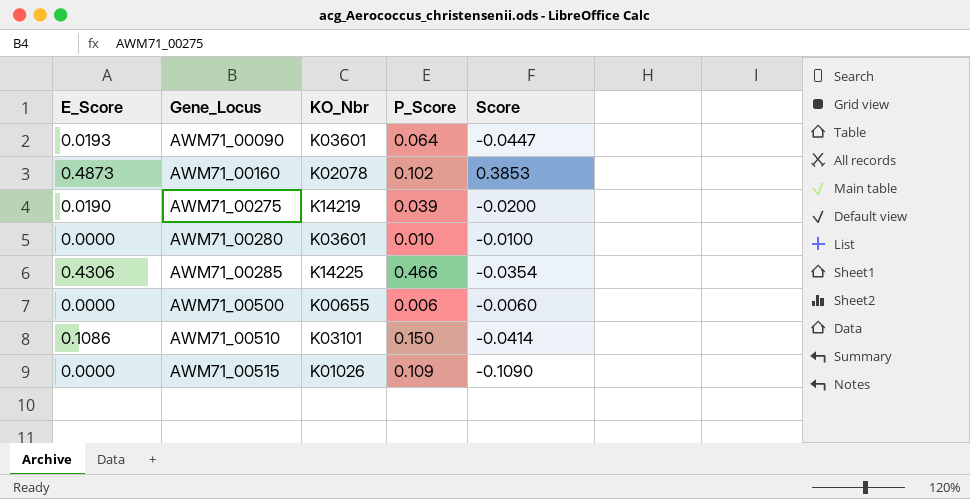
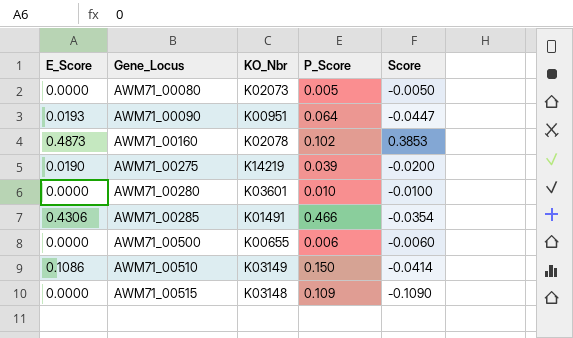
row AWM71_00080: none -> 0.0000 | K02073 | 0.005 | -0.0050
AWM71_00090 | KO_Nbr: K03601 -> K00951
AWM71_00285 | KO_Nbr: K14225 -> K01491
AWM71_00510 | KO_Nbr: K03101 -> K03149
AWM71_00515 | KO_Nbr: K01026 -> K03148

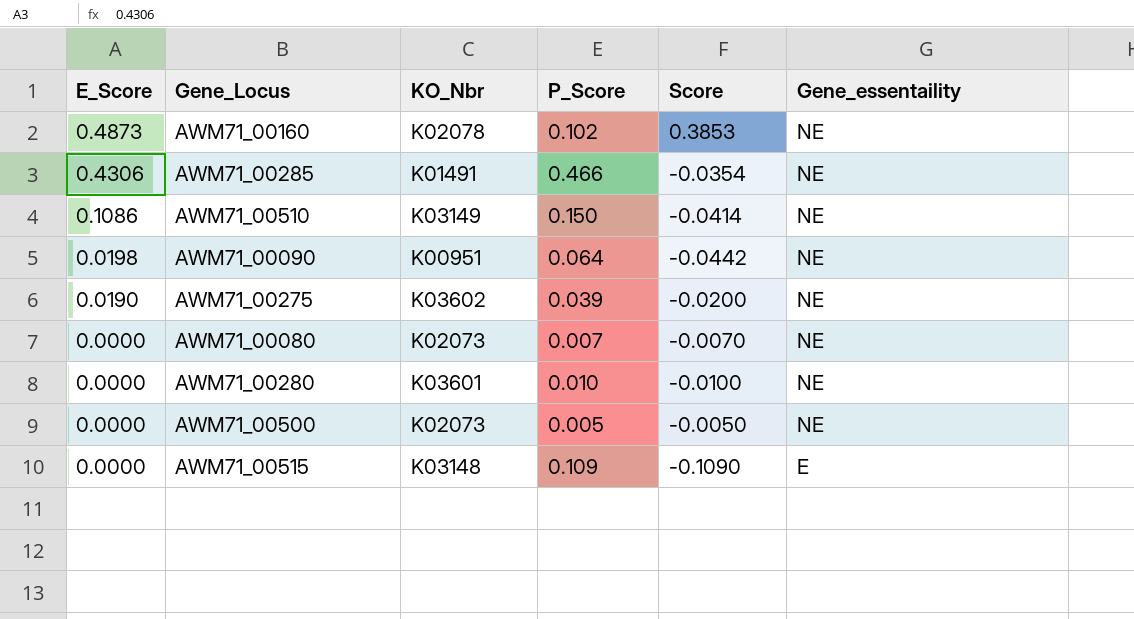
row order: Gene_Locus ascending -> E_Score descending
column Gene_essentaility | position: none -> 6
AWM71_00090 | E_Score: 0.0193 -> 0.0198
AWM71_00090 | Score: -0.0447 -> -0.0442
AWM71_00275 | KO_Nbr: K14219 -> K03602
AWM71_00080 | P_Score: 0.005 -> 0.007
AWM71_00080 | Score: -0.0050 -> -0.0070
AWM71_00500 | KO_Nbr: K00655 -> K02073
AWM71_00500 | P_Score: 0.006 -> 0.005
AWM71_00500 | Score: -0.0060 -> -0.0050

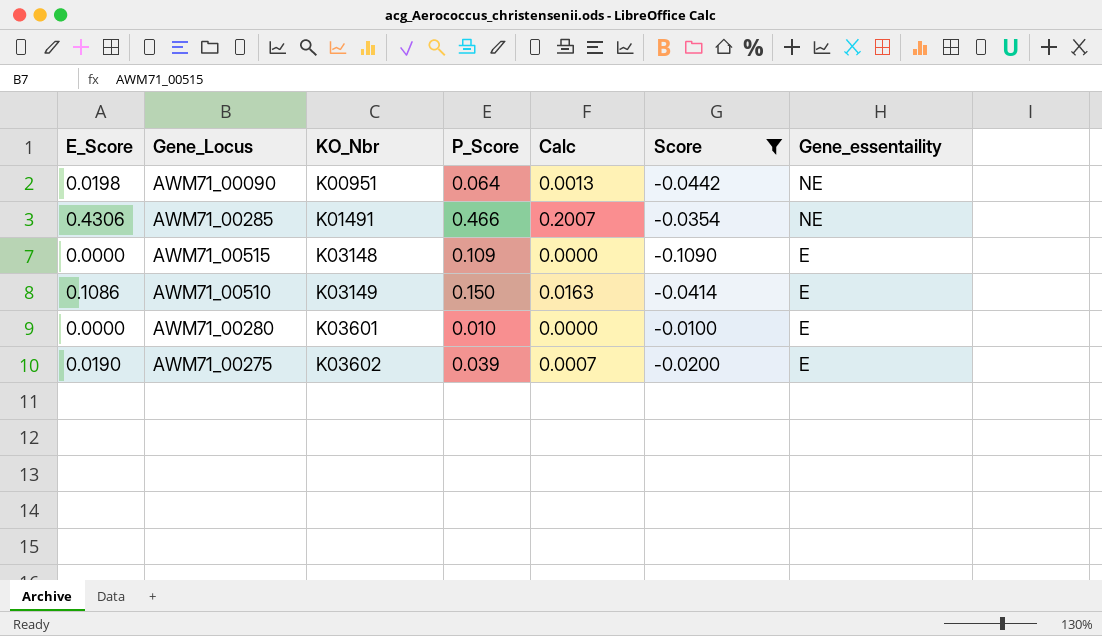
filter: none -> Score <= -0.0100
row order: E_Score descending -> KO_Nbr ascending
column Calc | formula: none -> [E_Score] * [P_Score]
AWM71_00510 | Gene_essentaility: NE -> E
AWM71_00280 | Gene_essentaility: NE -> E
AWM71_00275 | Gene_essentaility: NE -> E

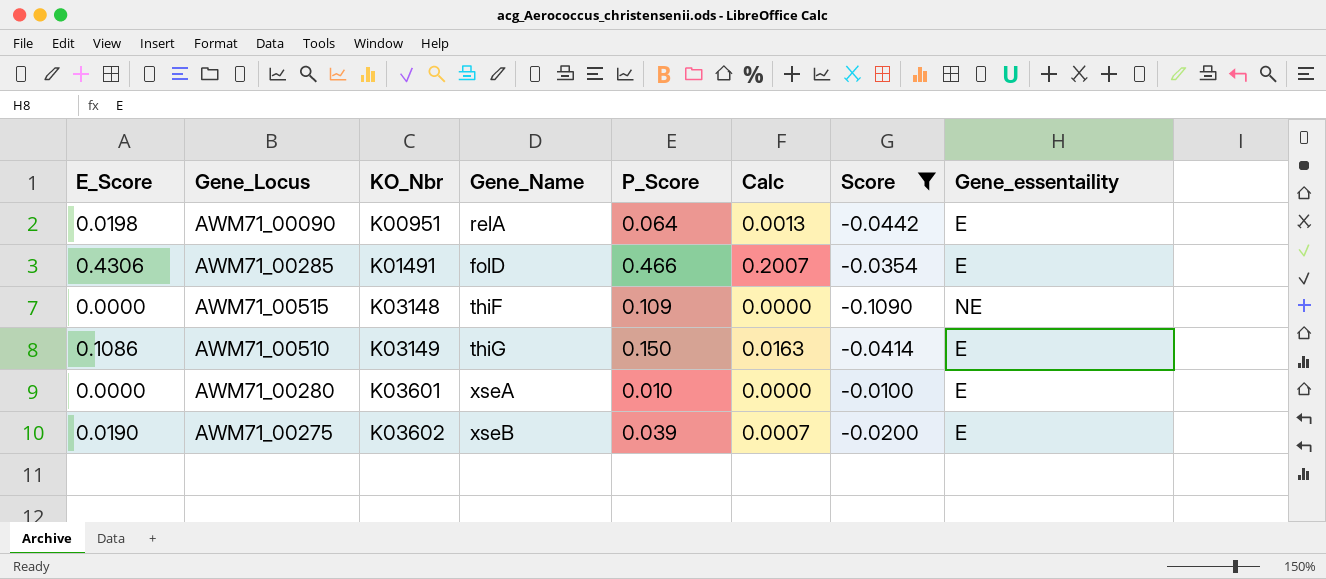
column Gene_Name | position: none -> 4
AWM71_00090 | Gene_essentaility: NE -> E
AWM71_00285 | Gene_essentaility: NE -> E
AWM71_00515 | Gene_essentaility: E -> NE

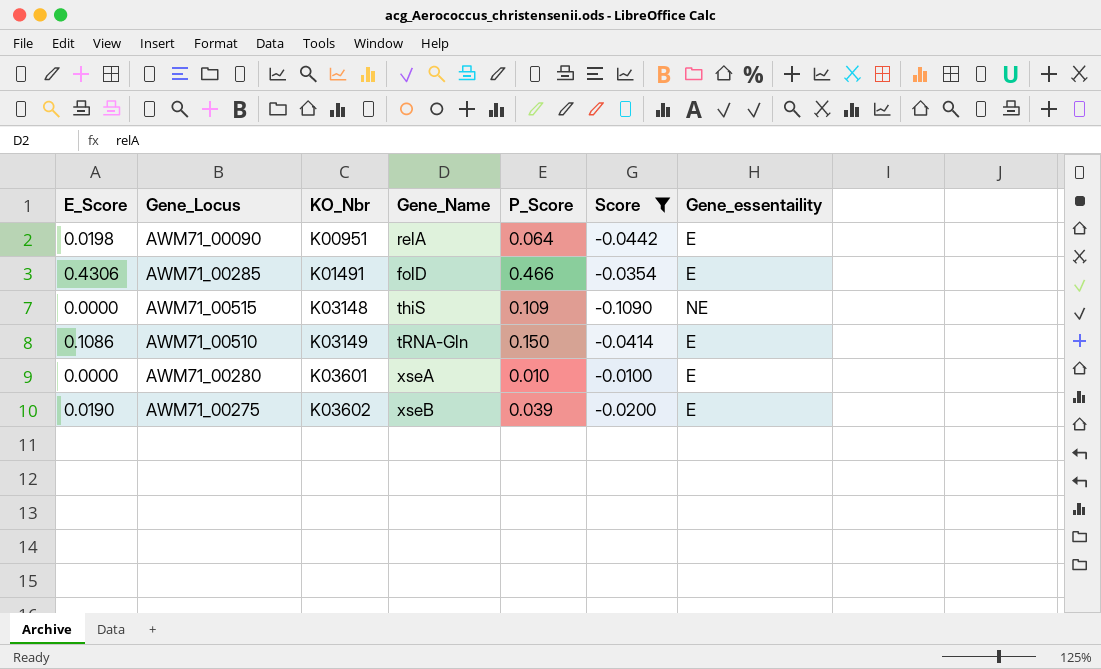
column Calc | formula: [E_Score] * [P_Score] -> none
AWM71_00515 | Gene_Name: thiF -> thiS
AWM71_00510 | Gene_Name: thiG -> tRNA-Gln

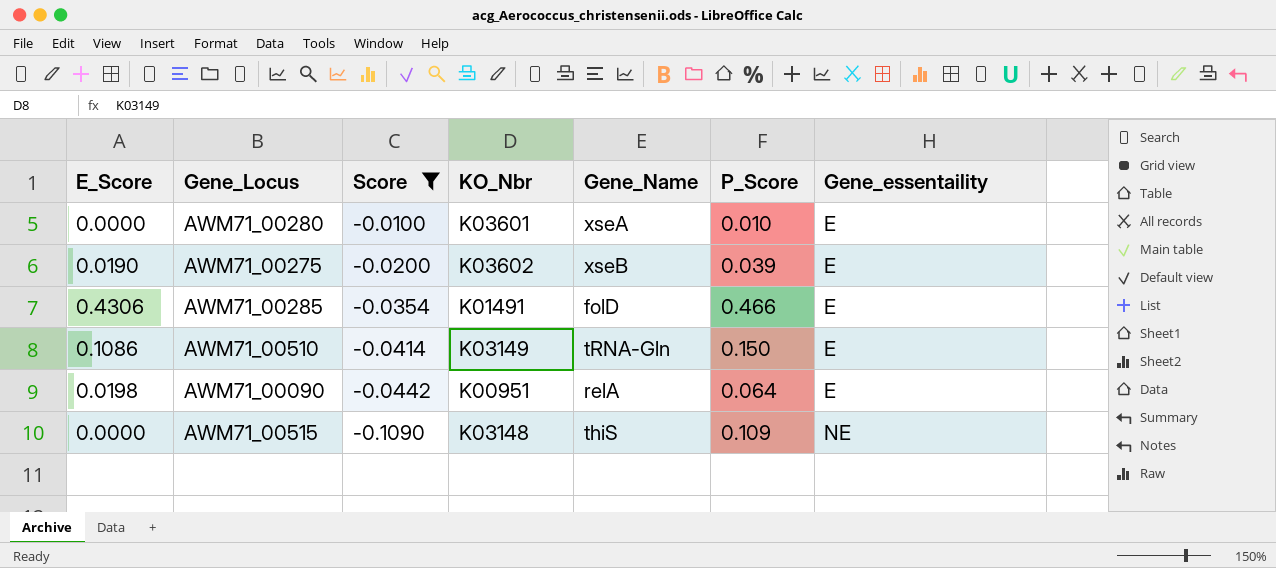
row order: KO_Nbr ascending -> Score descending
column Score | position: 6 -> 3

